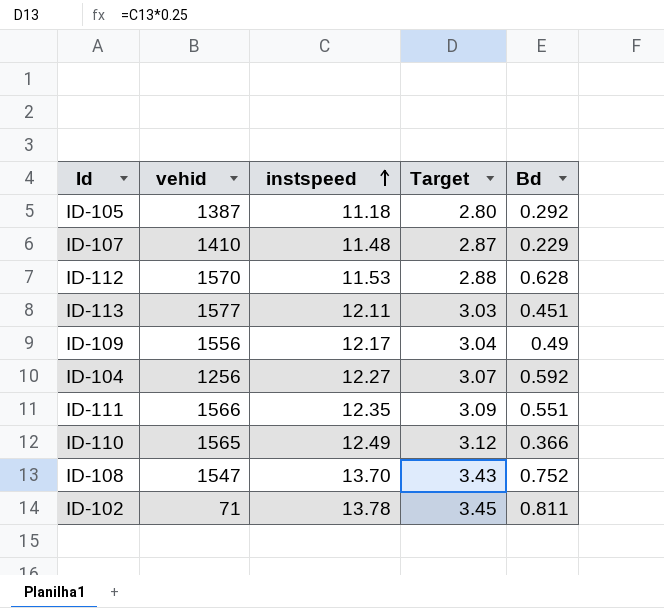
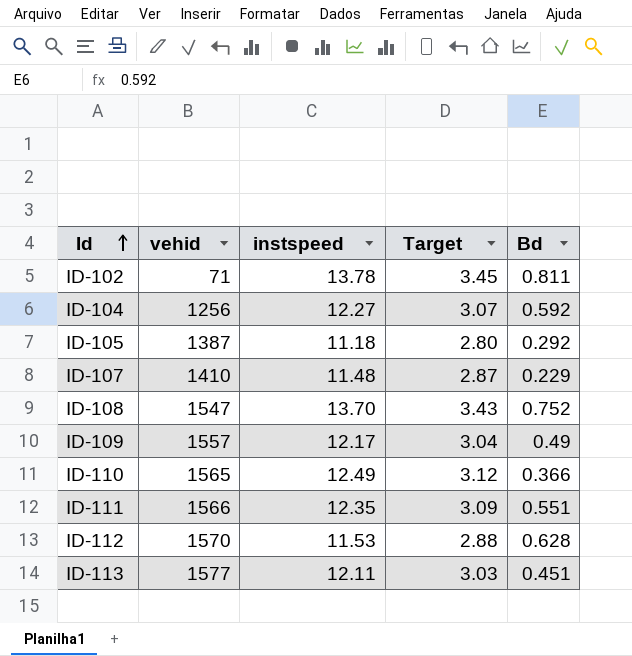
row order: instspeed ascending -> Id ascending
ID-109 | vehid: 1556 -> 1557

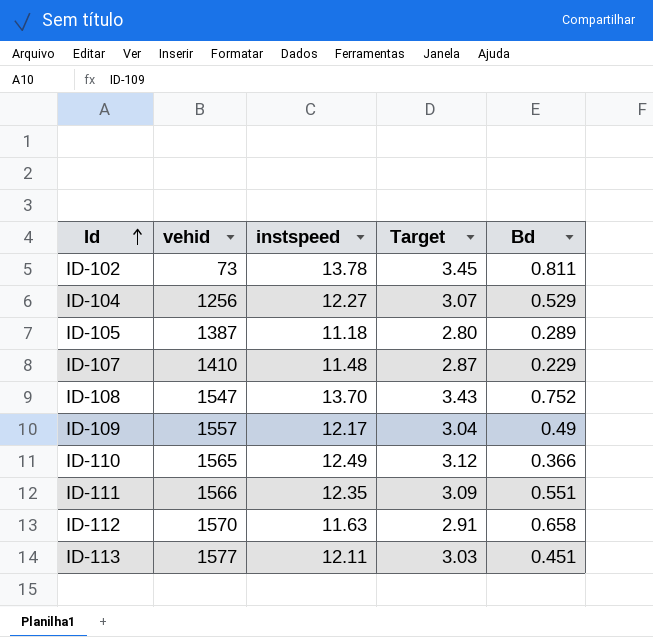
ID-102 | vehid: 71 -> 73
ID-104 | Bd: 0.592 -> 0.529
ID-105 | Bd: 0.292 -> 0.289
ID-112 | instspeed: 11.53 -> 11.63
ID-112 | Target: 2.88 -> 2.91
ID-112 | Bd: 0.628 -> 0.658

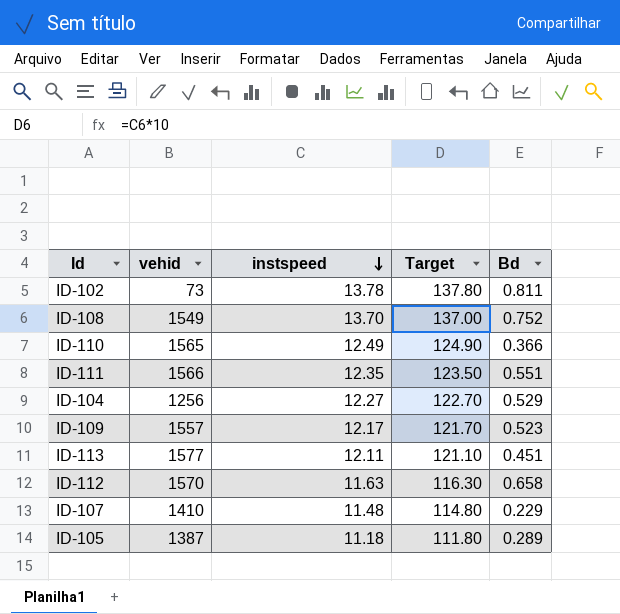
row order: Id ascending -> instspeed descending
column Target | formula: [instspeed] * 0.25 -> [instspeed] * 10
ID-108 | vehid: 1547 -> 1549
ID-109 | Bd: 0.49 -> 0.523

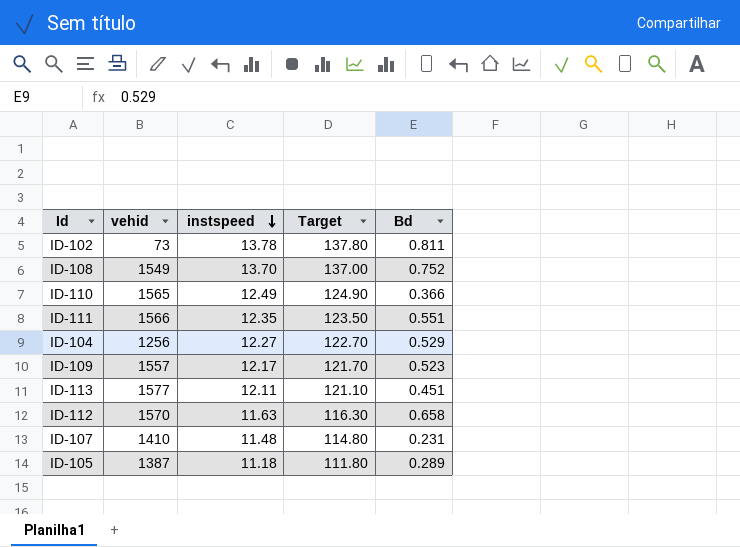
ID-107 | Bd: 0.229 -> 0.231

